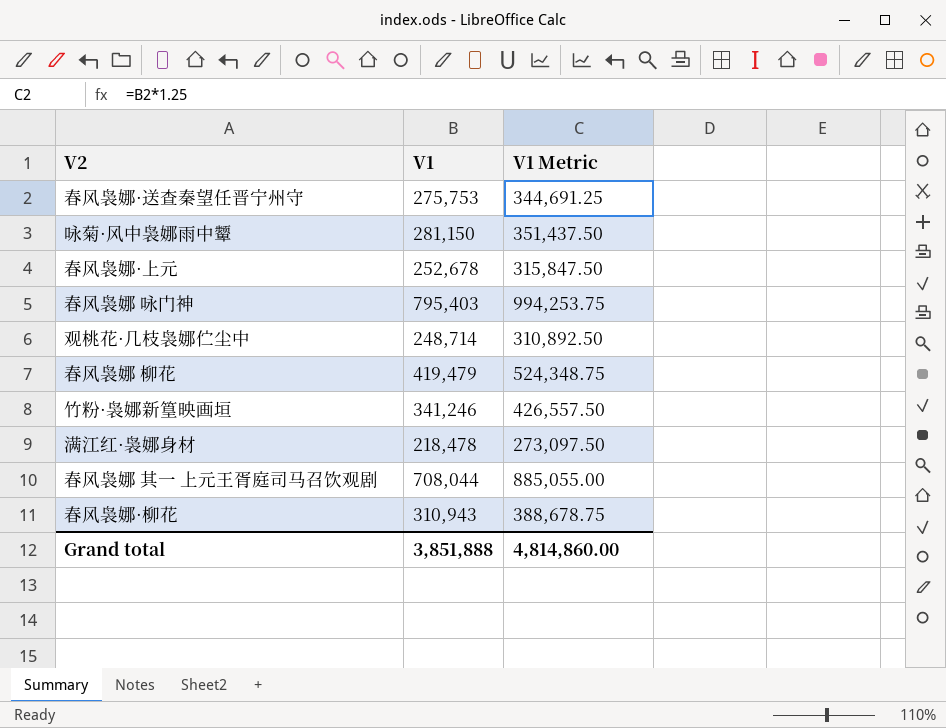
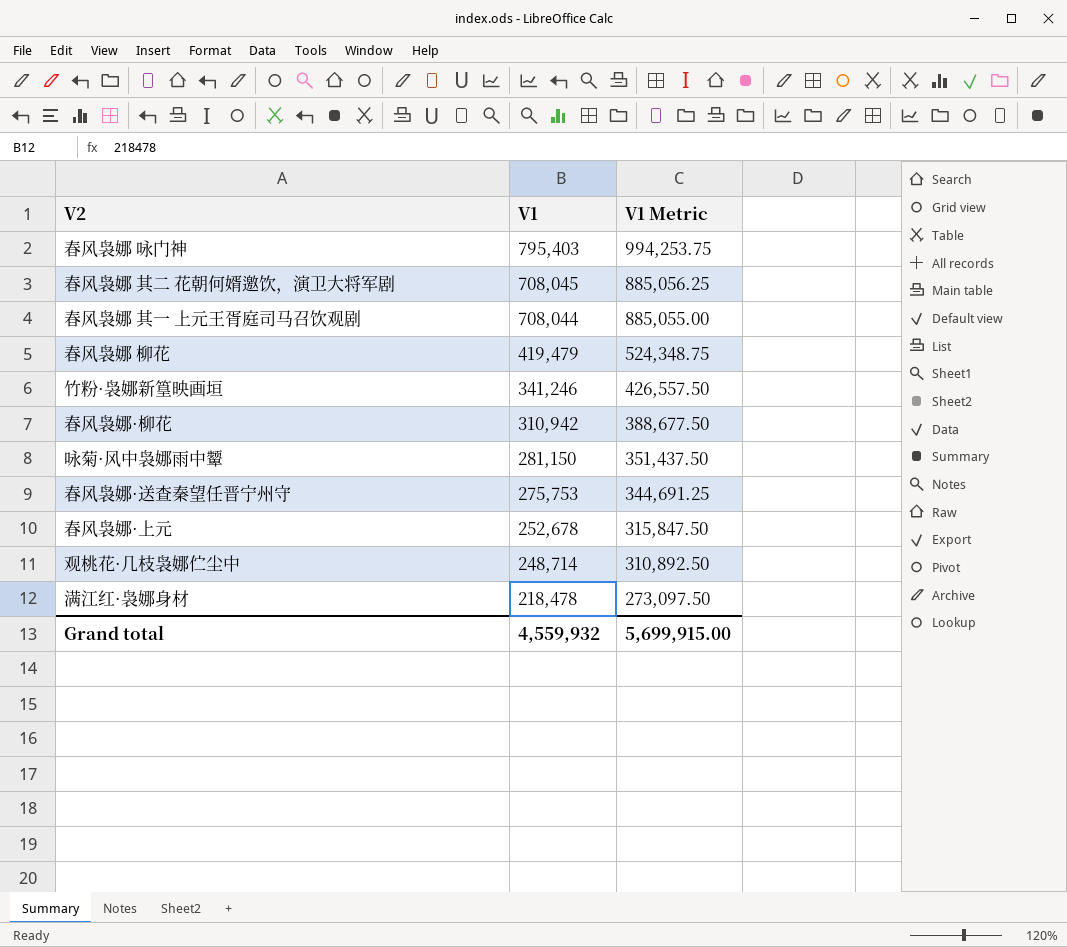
row order: none -> V1 descending
row 春风袅娜 其二 花朝何婿邀饮，演卫大将军剧: none -> 708,045 | 885,056.25
春风袅娜·柳花 | V1: 310,943 -> 310,942
春风袅娜·柳花 | V1 Metric: 388,678.75 -> 388,677.50
Grand total | V1: 3,851,888 -> 4,559,932
Grand total | V1 Metric: 4,814,860.00 -> 5,699,915.00

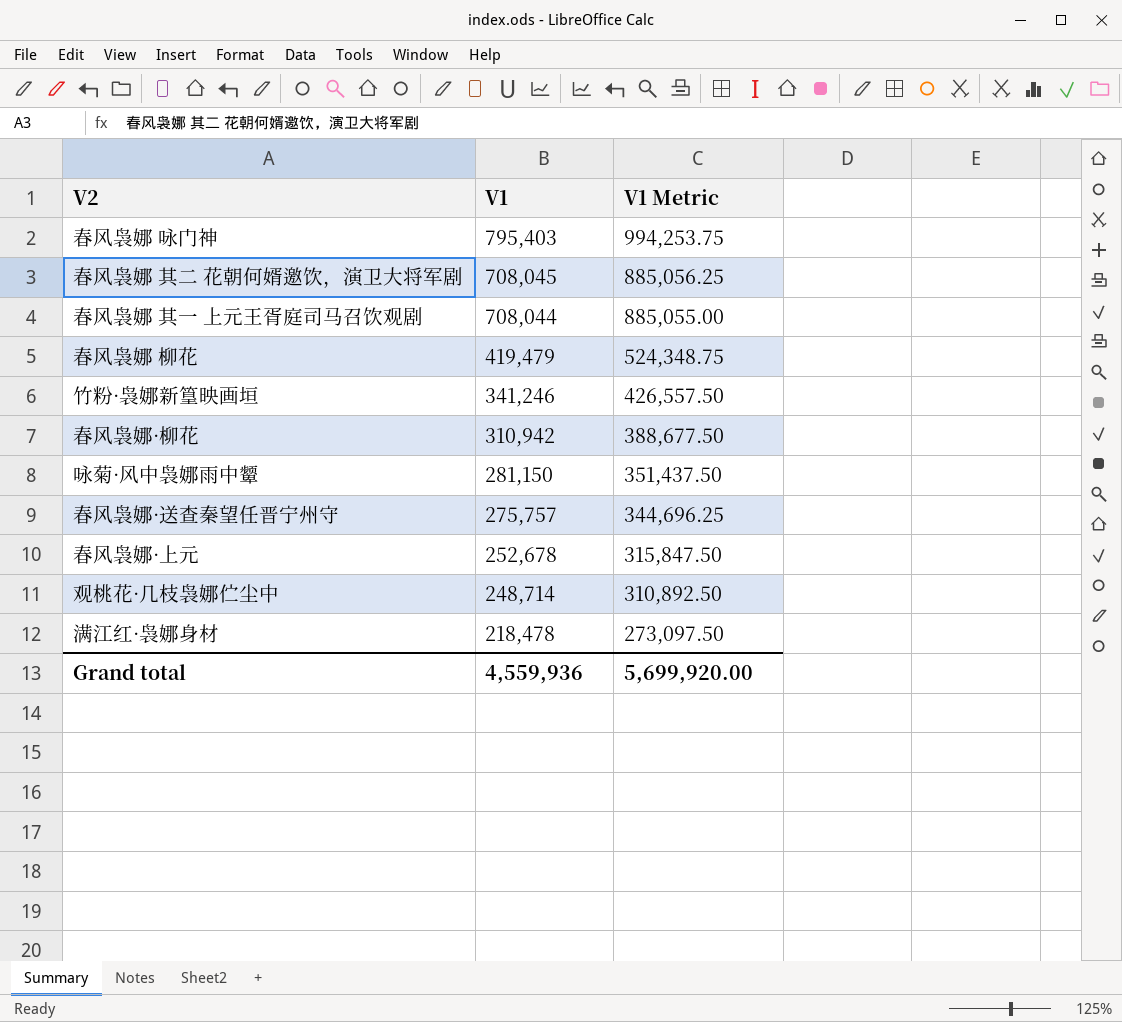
春风袅娜·送查秦望任晋宁州守 | V1: 275,753 -> 275,757
春风袅娜·送查秦望任晋宁州守 | V1 Metric: 344,691.25 -> 344,696.25
Grand total | V1: 4,559,932 -> 4,559,936
Grand total | V1 Metric: 5,699,915.00 -> 5,699,920.00

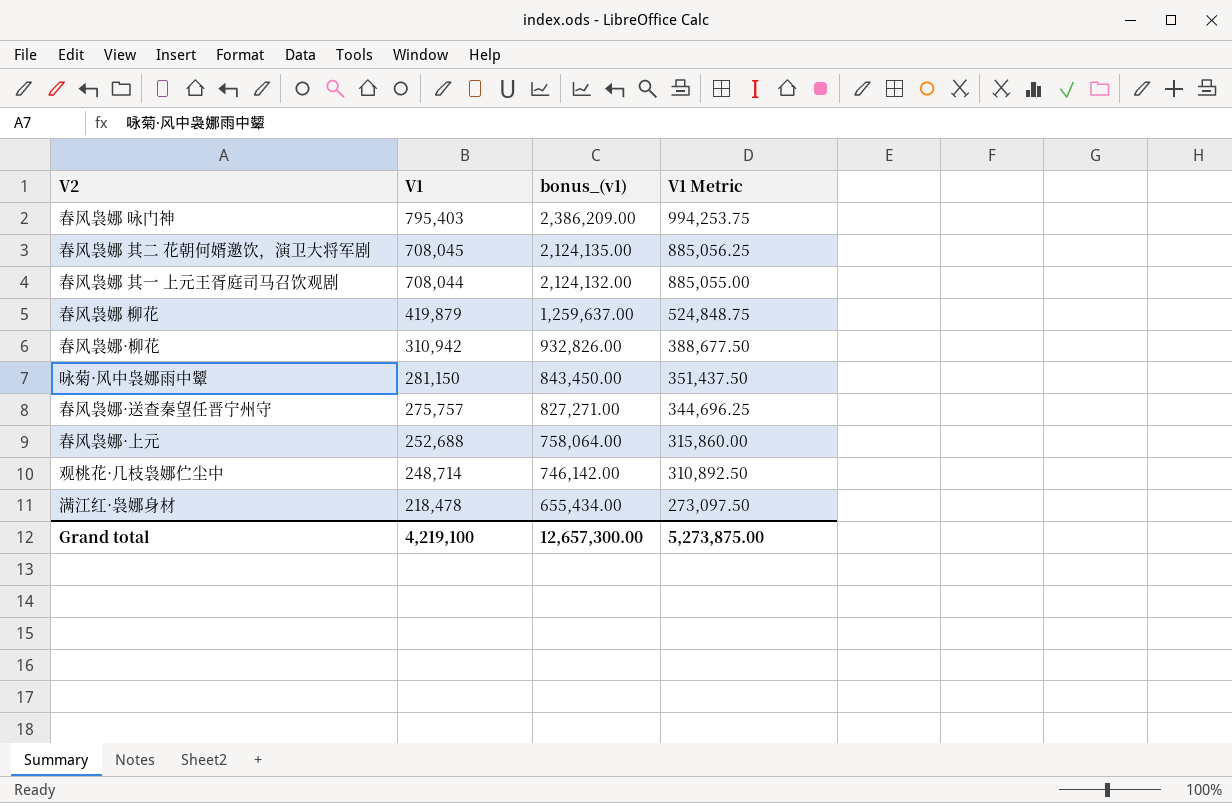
column bonus_(v1) | formula: none -> [V1] * 3
row 竹粉·袅娜新篁映画垣: 341,246 | 426,557.50 -> none
春风袅娜 柳花 | V1: 419,479 -> 419,879
春风袅娜 柳花 | V1 Metric: 524,348.75 -> 524,848.75
春风袅娜·上元 | V1: 252,678 -> 252,688
春风袅娜·上元 | V1 Metric: 315,847.50 -> 315,860.00
Grand total | V1: 4,559,936 -> 4,219,100
Grand total | V1 Metric: 5,699,920.00 -> 5,273,875.00

